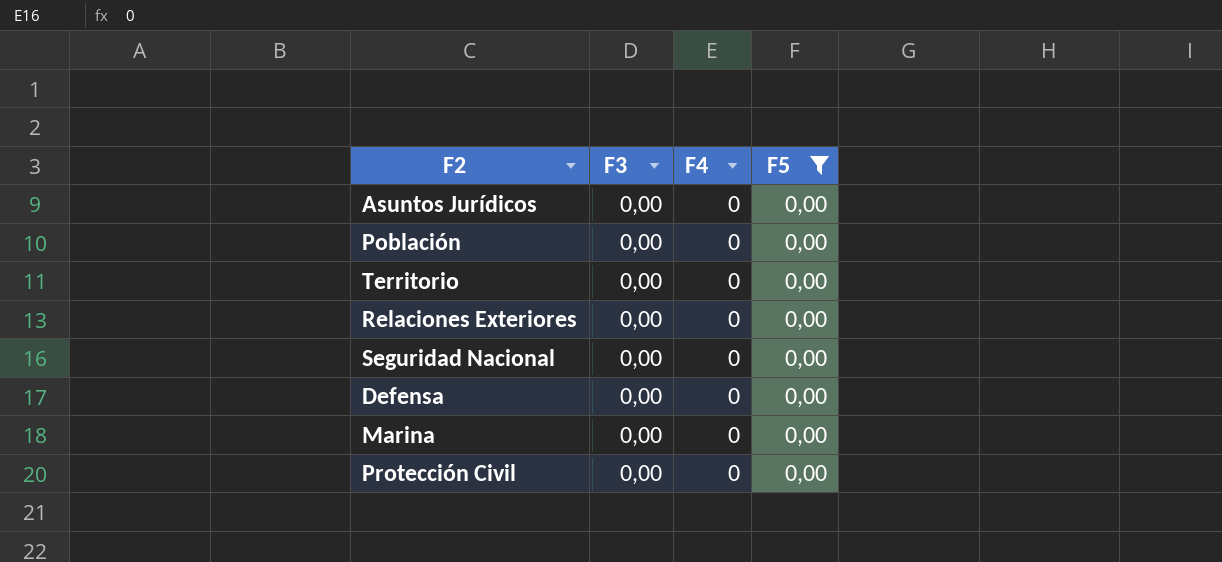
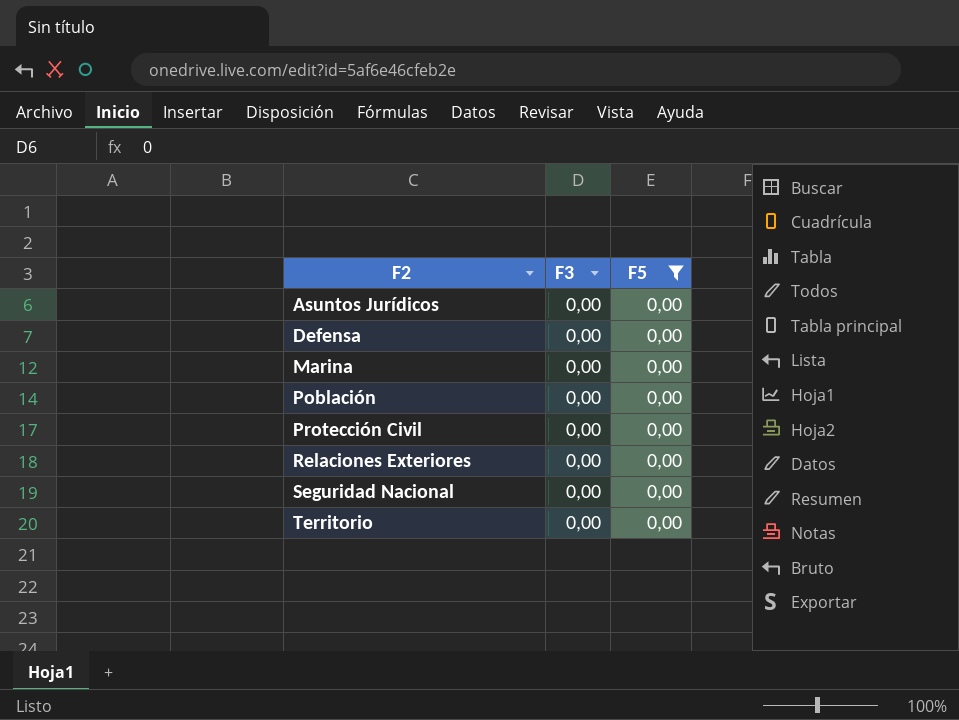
row order: none -> F2 ascending
column F4 | position: 3 -> none

